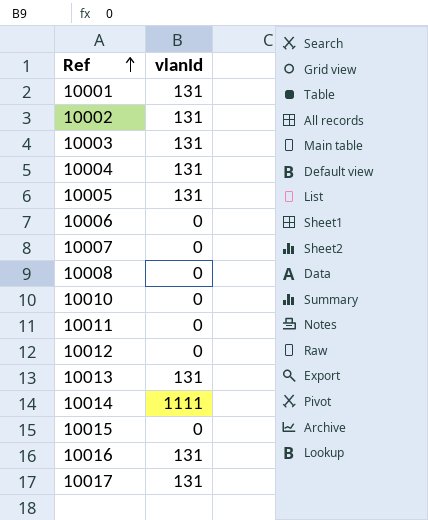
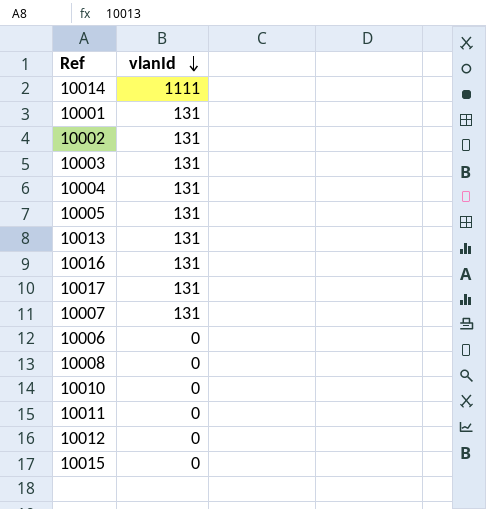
row order: Ref ascending -> vlanId descending
10007 | vlanId: 0 -> 131

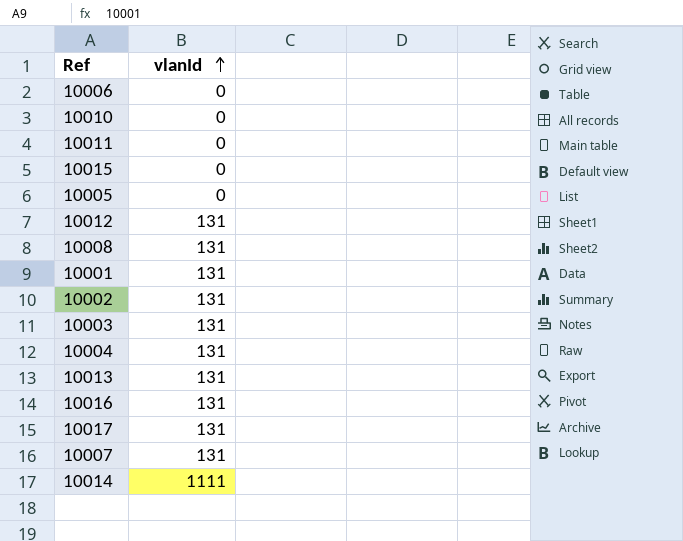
row order: vlanId descending -> vlanId ascending
10005 | vlanId: 131 -> 0
10012 | vlanId: 0 -> 131
10008 | vlanId: 0 -> 131

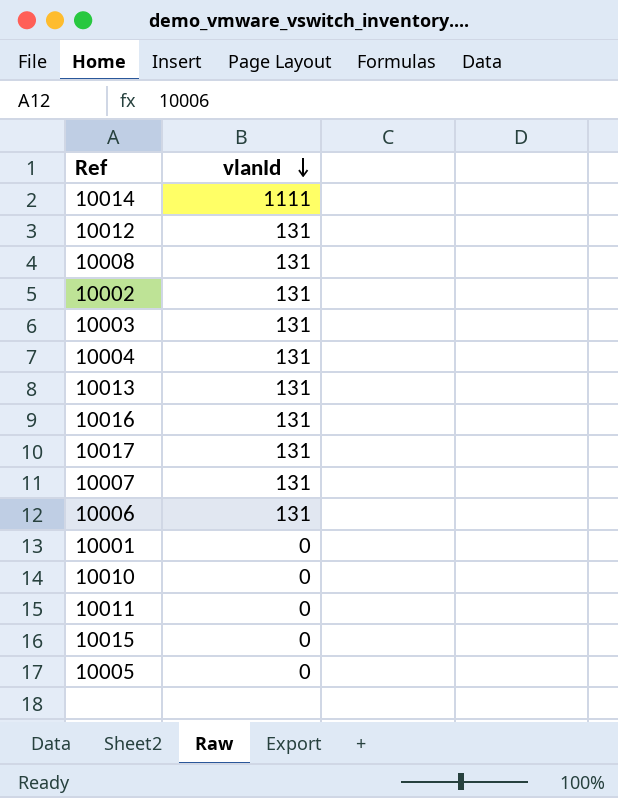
row order: vlanId ascending -> vlanId descending
10006 | vlanId: 0 -> 131
10001 | vlanId: 131 -> 0

